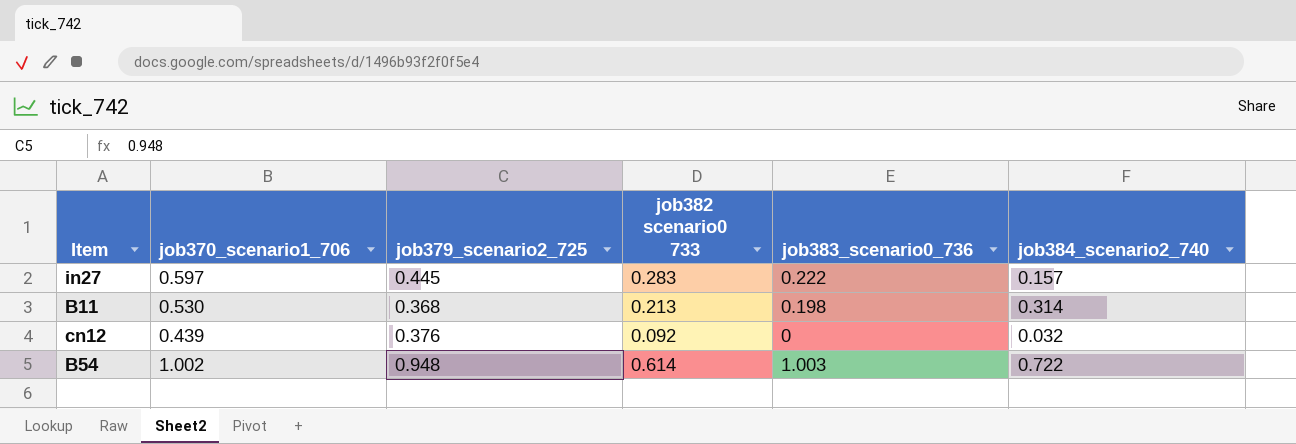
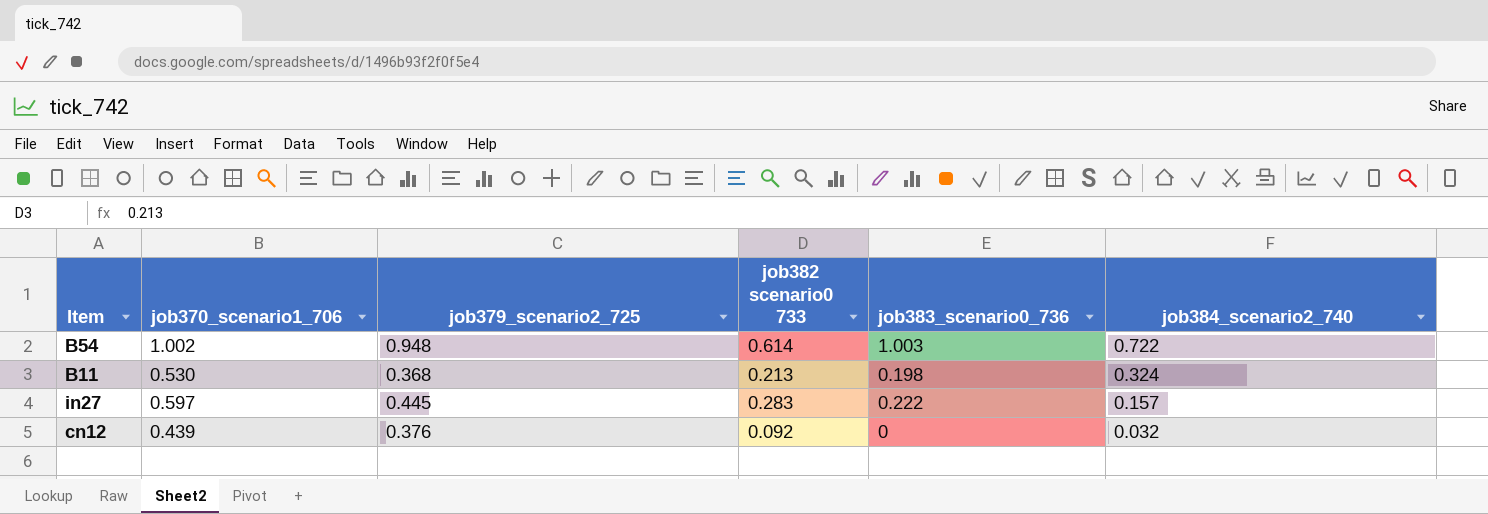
row order: none -> job384_scenario2_740 descending
B11 | job384_scenario2_740: 0.314 -> 0.324

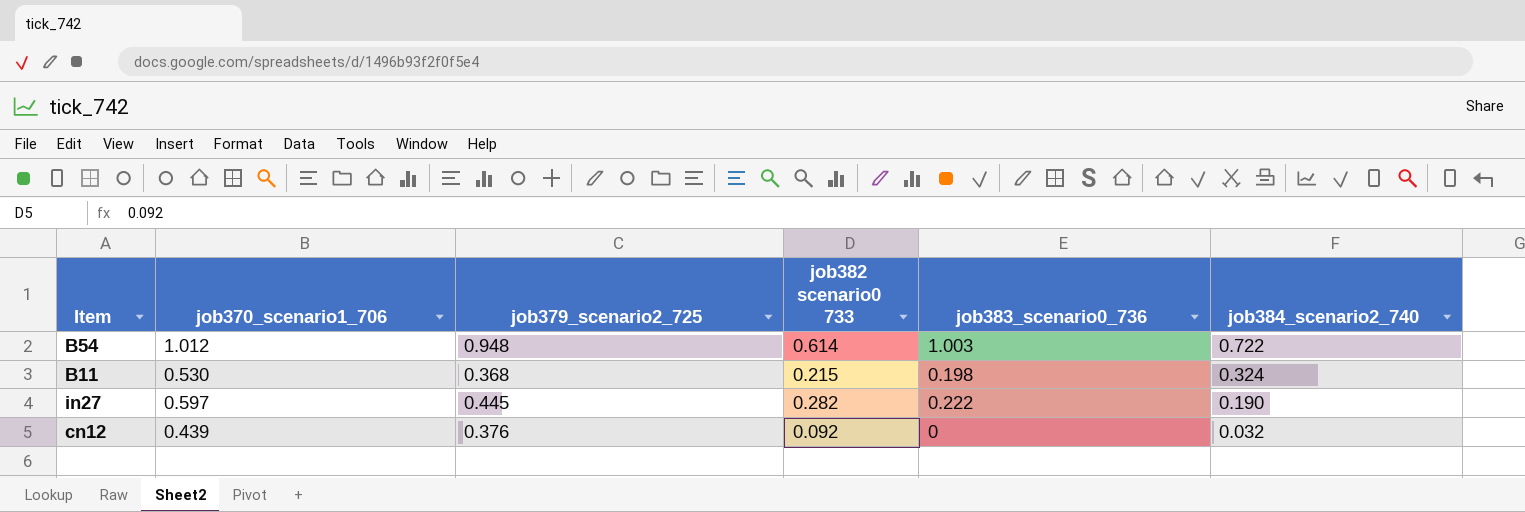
B54 | job370_scenario1_706: 1.002 -> 1.012
B11 | job382 scenario0 733: 0.213 -> 0.215
in27 | job382 scenario0 733: 0.283 -> 0.282
in27 | job384_scenario2_740: 0.157 -> 0.190

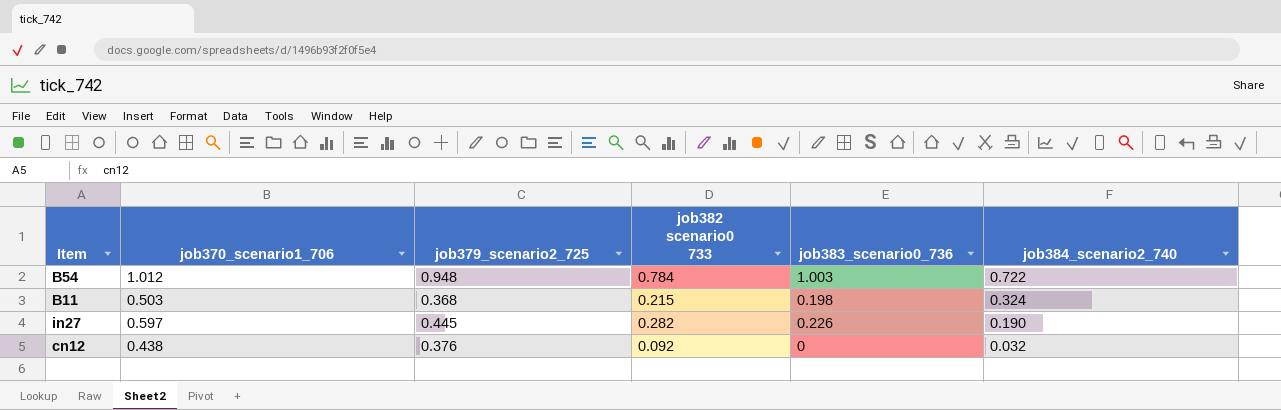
B54 | job382 scenario0 733: 0.614 -> 0.784
B11 | job370_scenario1_706: 0.530 -> 0.503
in27 | job383_scenario0_736: 0.222 -> 0.226
cn12 | job370_scenario1_706: 0.439 -> 0.438

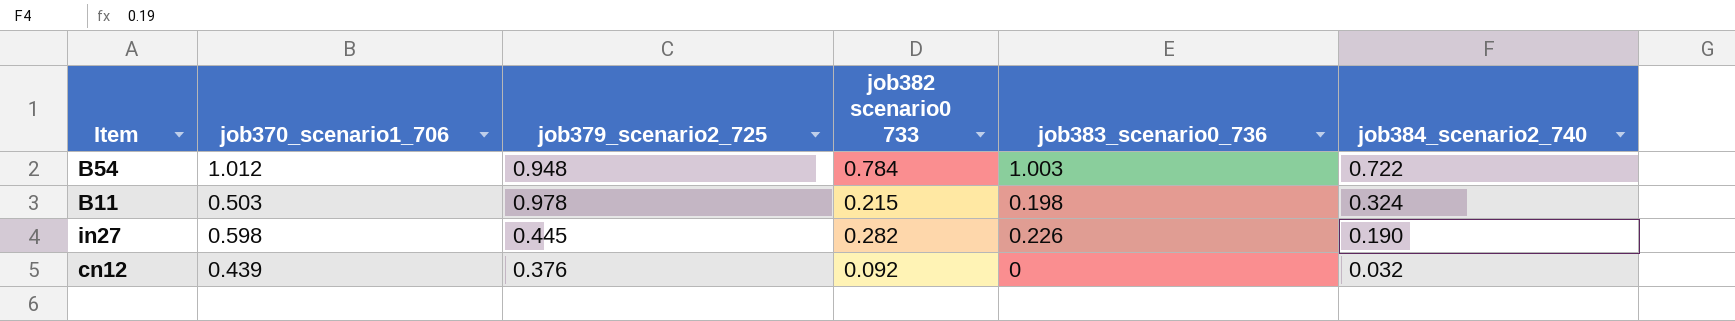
B11 | job379_scenario2_725: 0.368 -> 0.978
in27 | job370_scenario1_706: 0.597 -> 0.598
cn12 | job370_scenario1_706: 0.438 -> 0.439

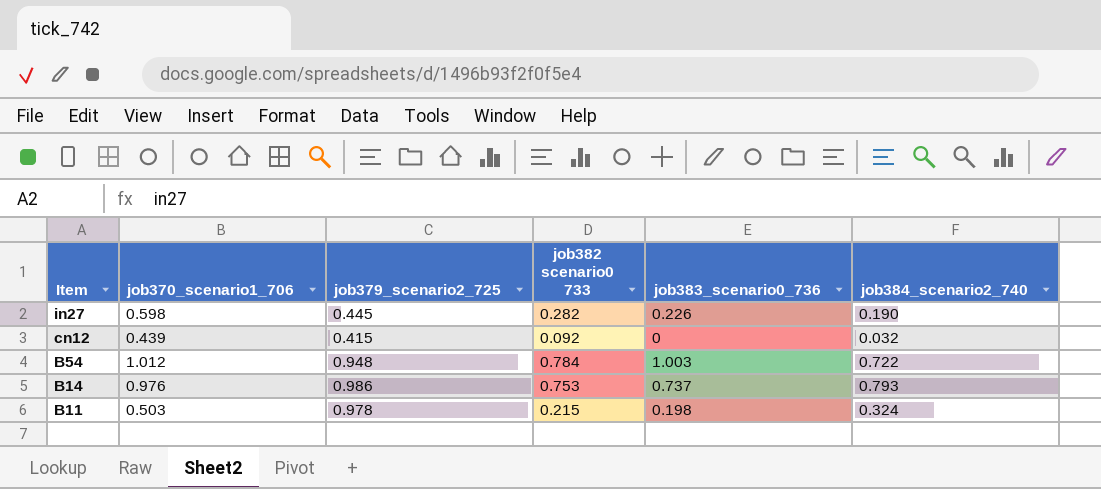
row order: job384_scenario2_740 descending -> Item descending
cn12 | job379_scenario2_725: 0.376 -> 0.415
row B14: none -> 0.976 | 0.986 | 0.753 | 0.737 | 0.793

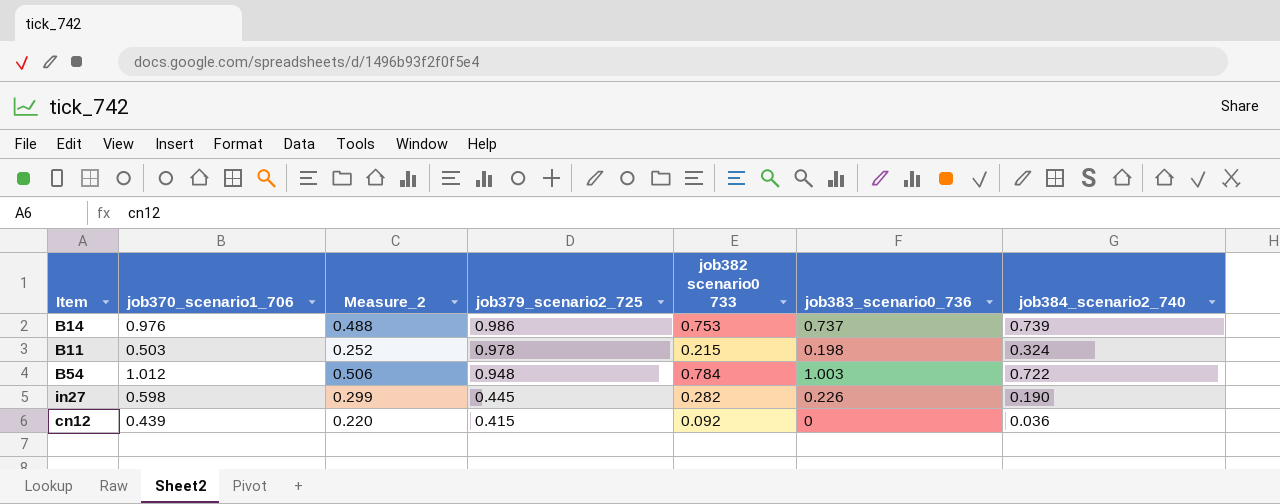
row order: Item descending -> job379_scenario2_725 descending
column Measure_2 | formula: none -> [job370_scenario1_706] * 0.5
B14 | job384_scenario2_740: 0.793 -> 0.739
cn12 | job384_scenario2_740: 0.032 -> 0.036

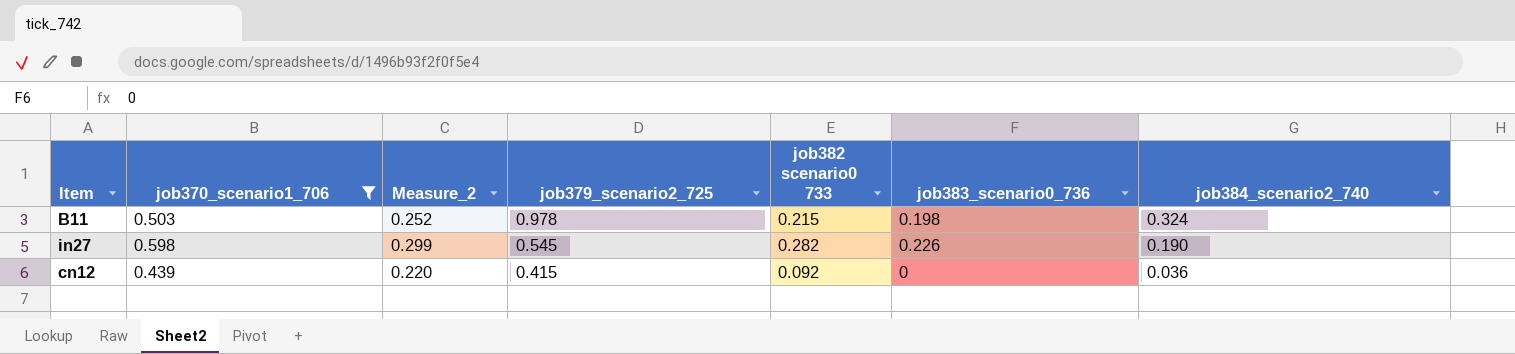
filter: none -> job370_scenario1_706 <= 0.598
in27 | job379_scenario2_725: 0.445 -> 0.545

